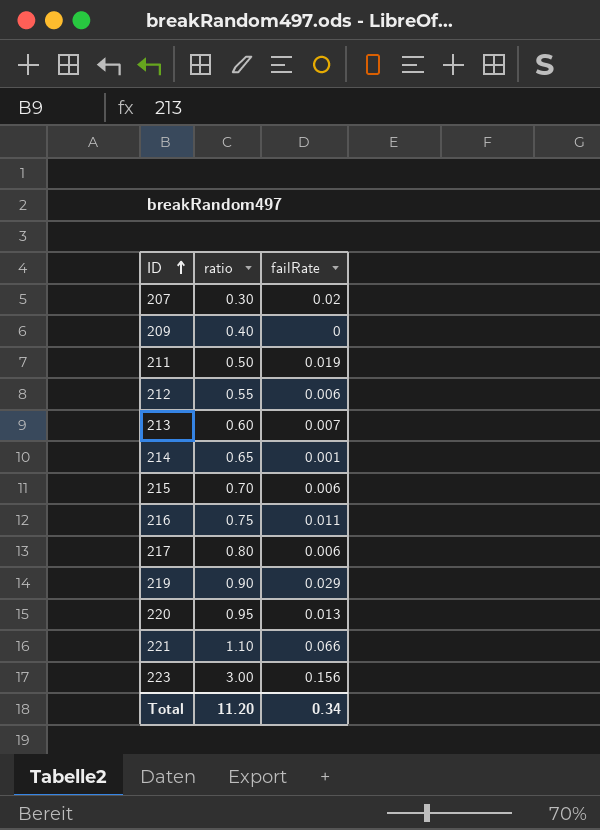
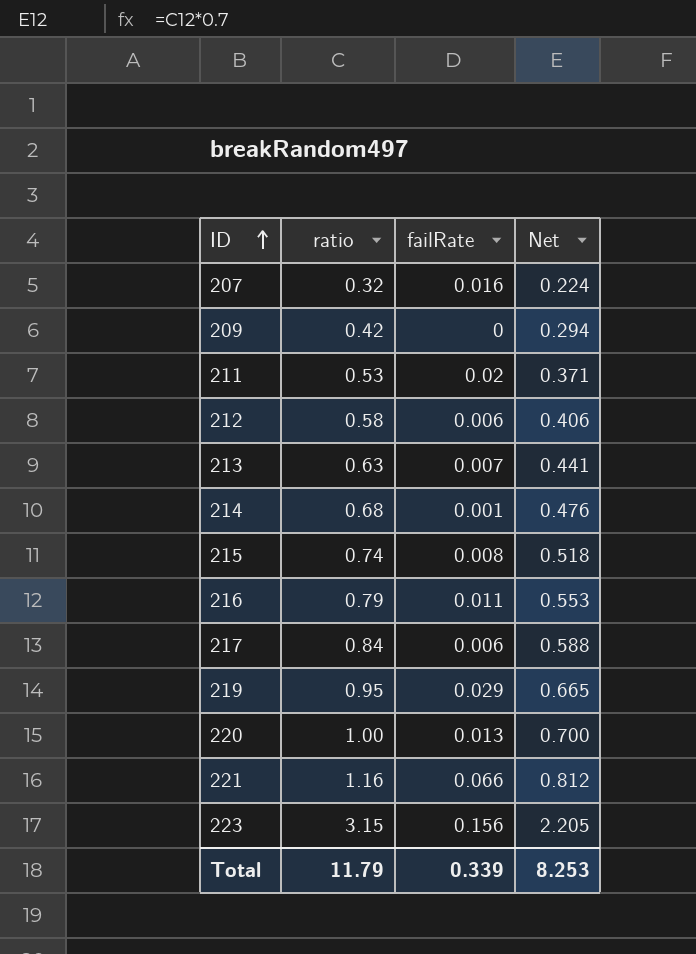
column Net | formula: none -> [ratio] * 0.7
207 | ratio: 0.30 -> 0.32
207 | failRate: 0.02 -> 0.016
209 | ratio: 0.40 -> 0.42
211 | ratio: 0.50 -> 0.53
211 | failRate: 0.019 -> 0.02
212 | ratio: 0.55 -> 0.58
213 | ratio: 0.60 -> 0.63
214 | ratio: 0.65 -> 0.68
215 | ratio: 0.70 -> 0.74
215 | failRate: 0.006 -> 0.008
216 | ratio: 0.75 -> 0.79
217 | ratio: 0.80 -> 0.84
219 | ratio: 0.90 -> 0.95
220 | ratio: 0.95 -> 1.00
221 | ratio: 1.10 -> 1.16
223 | ratio: 3.00 -> 3.15
Total | ratio: 11.20 -> 11.79
Total | failRate: 0.34 -> 0.339

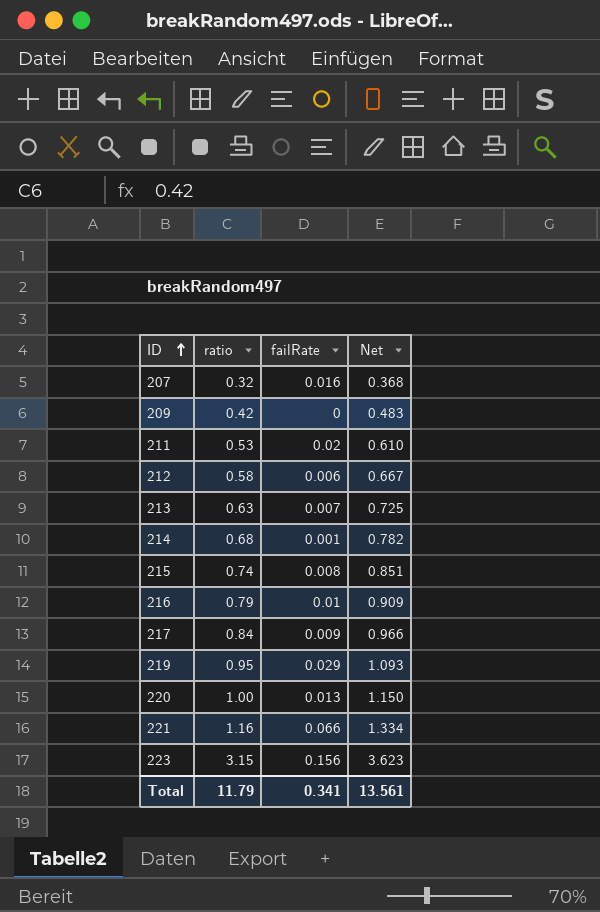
column Net | formula: [ratio] * 0.7 -> [ratio] * 1.15
216 | failRate: 0.011 -> 0.01
217 | failRate: 0.006 -> 0.009
Total | failRate: 0.339 -> 0.341
Total | Net: 8.253 -> 13.561

